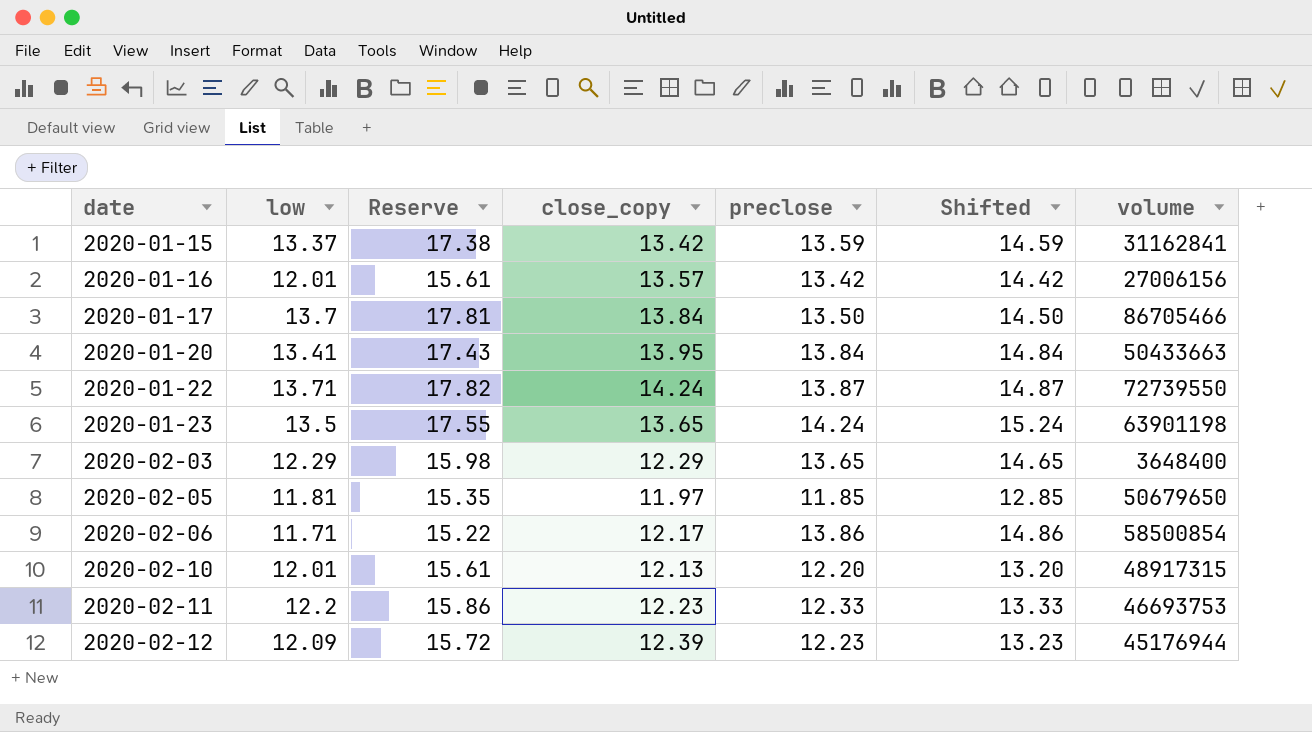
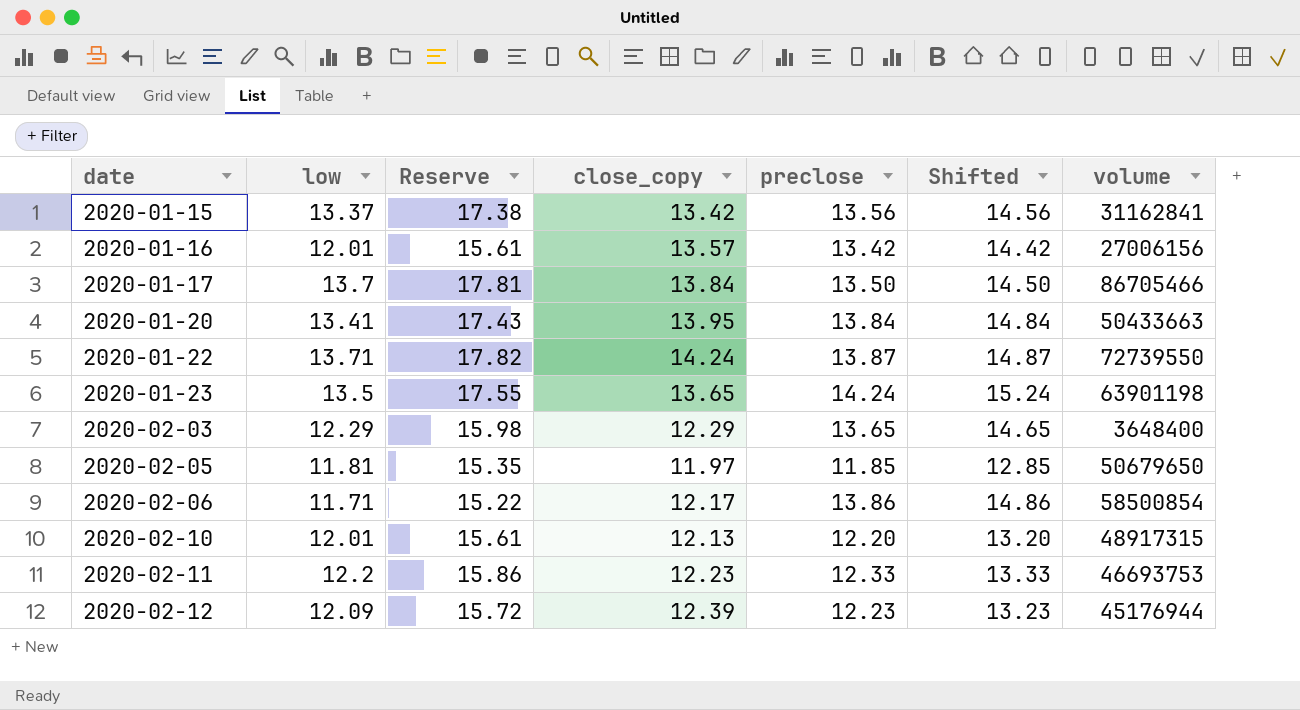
2020-01-15 | preclose: 13.59 -> 13.56
2020-01-15 | Shifted: 14.59 -> 14.56

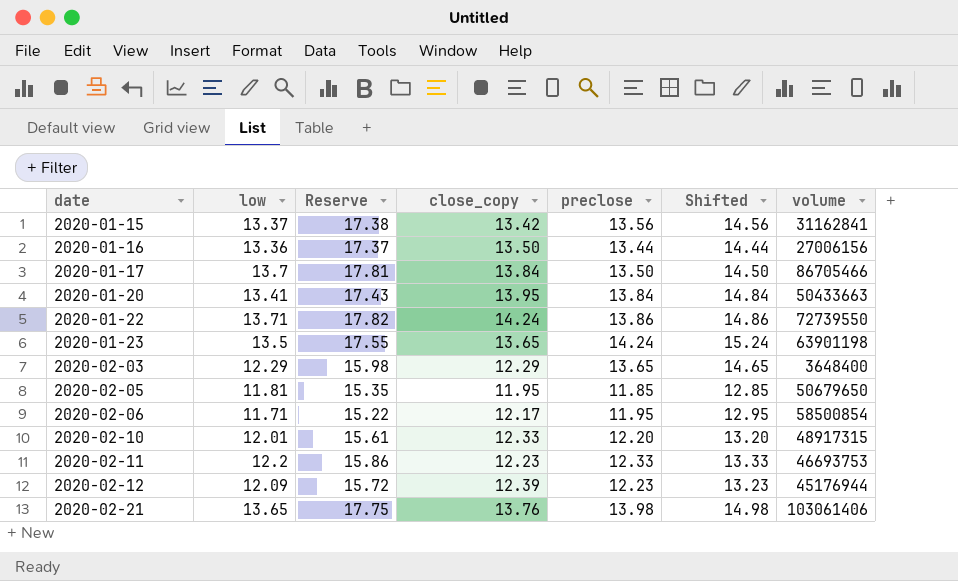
2020-01-16 | low: 12.01 -> 13.36
2020-01-16 | Reserve: 15.61 -> 17.37
2020-01-16 | close_copy: 13.57 -> 13.50
2020-01-16 | preclose: 13.42 -> 13.44
2020-01-16 | Shifted: 14.42 -> 14.44
2020-01-22 | preclose: 13.87 -> 13.86
2020-01-22 | Shifted: 14.87 -> 14.86
2020-02-05 | close_copy: 11.97 -> 11.95
2020-02-06 | preclose: 13.86 -> 11.95
2020-02-06 | Shifted: 14.86 -> 12.95
2020-02-10 | close_copy: 12.13 -> 12.33
row 2020-02-21: none -> 13.65 | 17.75 | 13.76 | 13.98 | 14.98 | 103061406

